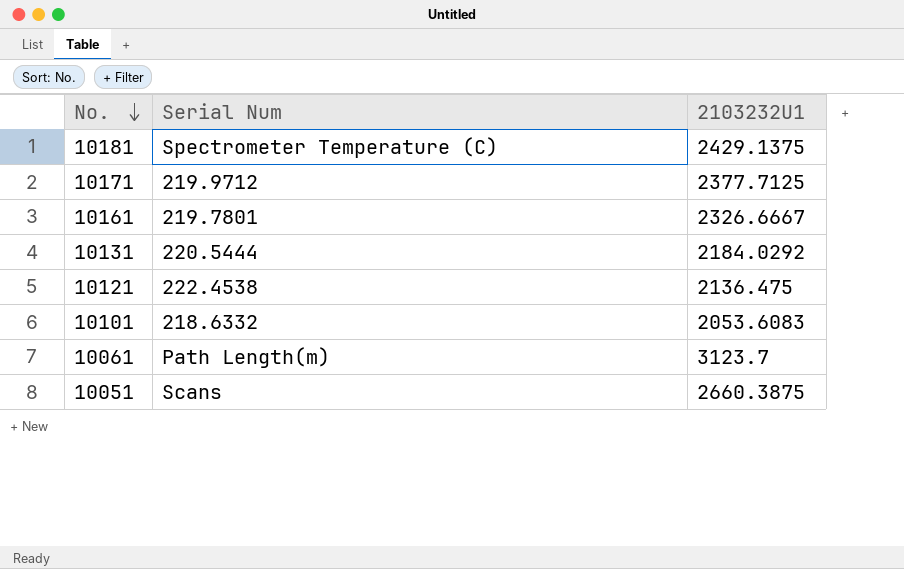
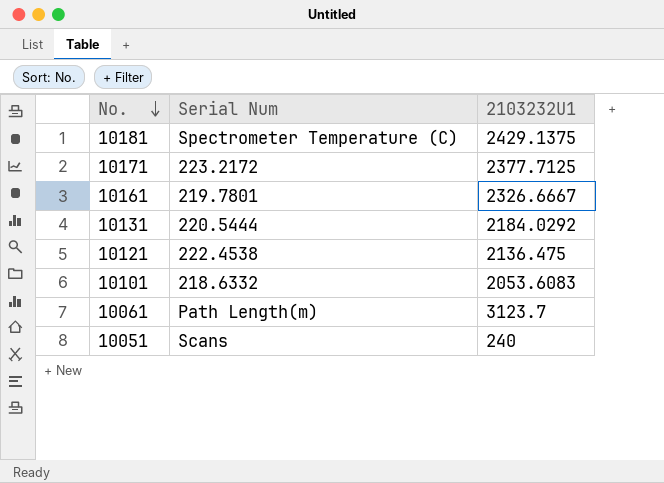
10171 | Serial Num: 219.9712 -> 223.2172
10051 | 2103232U1: 2660.3875 -> 240

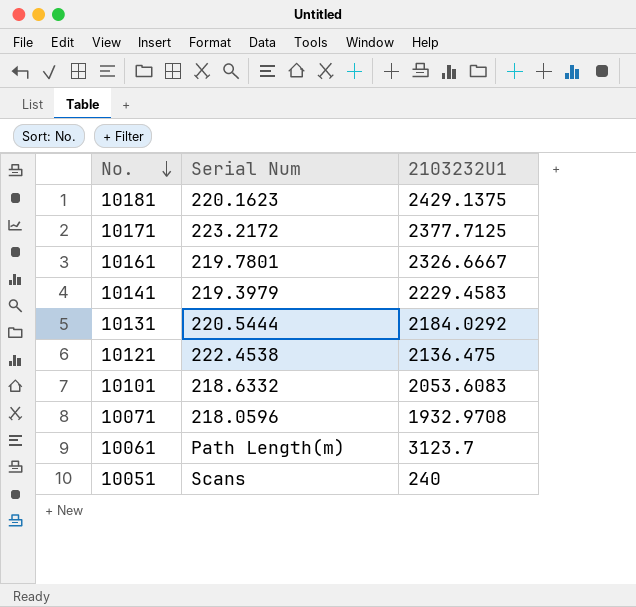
10181 | Serial Num: Spectrometer Temperature (C) -> 220.1623
row 10141: none -> 219.3979 | 2229.4583
row 10071: none -> 218.0596 | 1932.9708

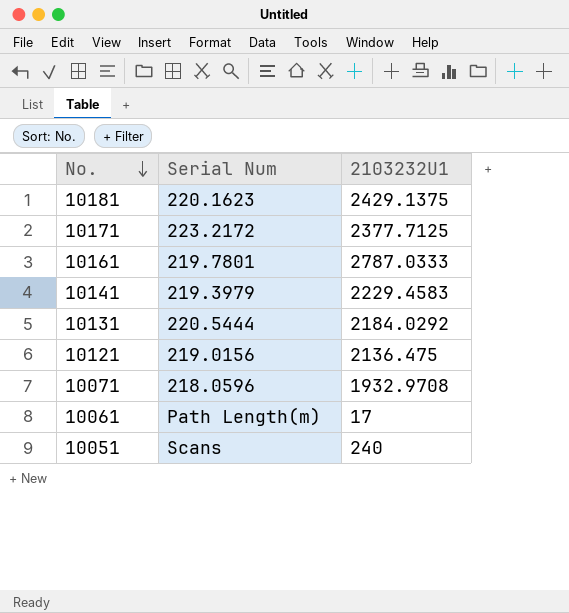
row 10101: 218.6332 | 2053.6083 -> none
10161 | 2103232U1: 2326.6667 -> 2787.0333
10121 | Serial Num: 222.4538 -> 219.0156
10061 | 2103232U1: 3123.7 -> 17

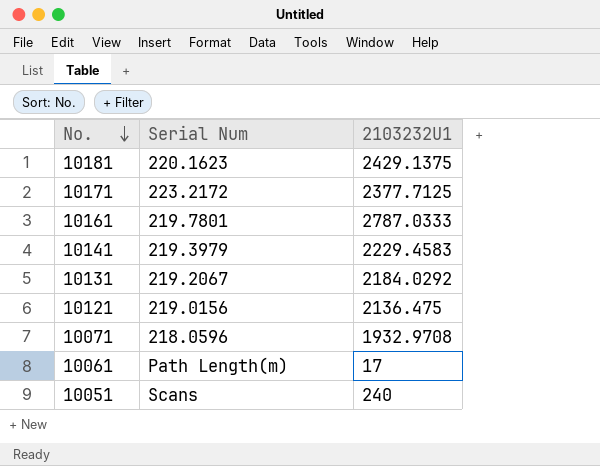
10131 | Serial Num: 220.5444 -> 219.2067

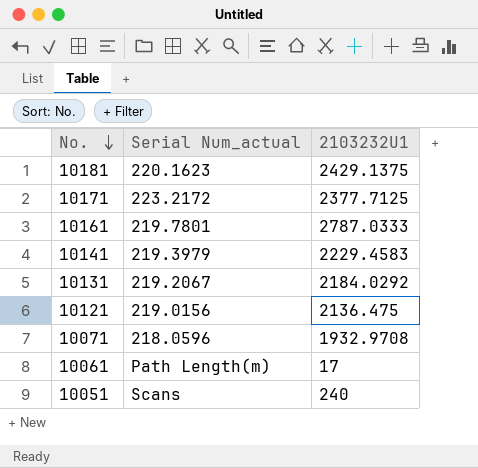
column name: Serial Num -> Serial Num_actual

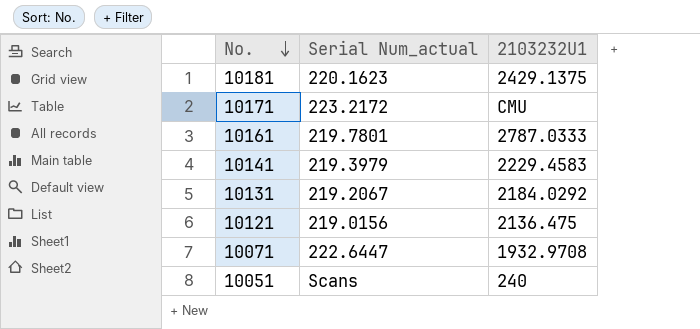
row 10061: Path Length(m) | 17 -> none
10171 | 2103232U1: 2377.7125 -> CMU
10071 | Serial Num_actual: 218.0596 -> 222.6447

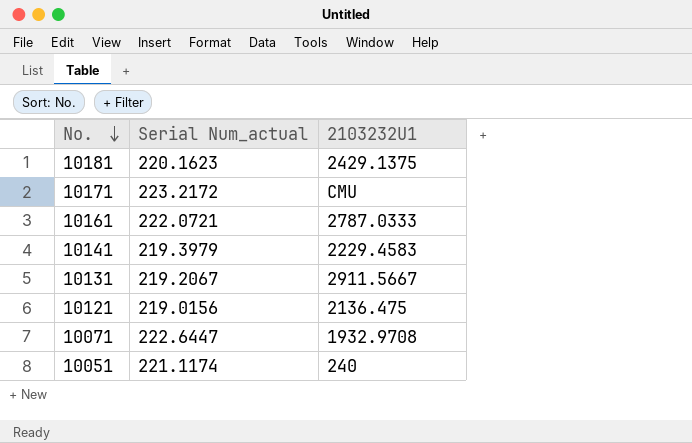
10161 | Serial Num_actual: 219.7801 -> 222.0721
10131 | 2103232U1: 2184.0292 -> 2911.5667
10051 | Serial Num_actual: Scans -> 221.1174

